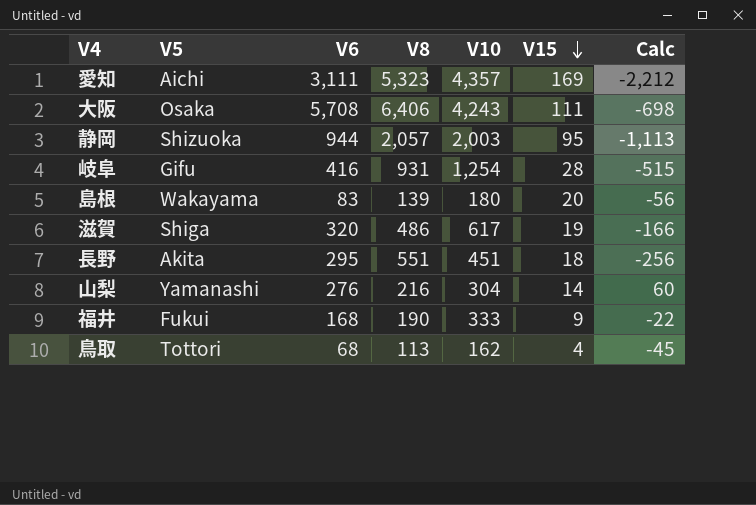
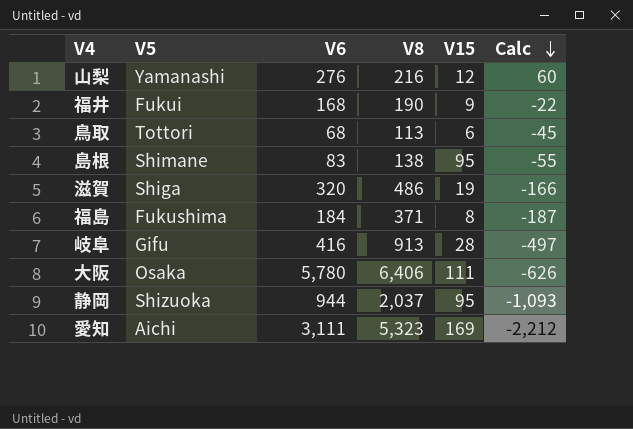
row order: V15 descending -> Calc descending
column V10 | position: 5 -> none
row 長野: Akita | 295 | 551 | 451 | 18 | -256 -> none
山梨 | V15: 14 -> 12
鳥取 | V15: 4 -> 6
島根 | V5: Wakayama -> Shimane
島根 | V8: 139 -> 138
島根 | V15: 20 -> 95
島根 | Calc: -56 -> -55
row 福島: none -> Fukushima | 184 | 371 | 8 | -187
岐阜 | V8: 931 -> 913
岐阜 | Calc: -515 -> -497
大阪 | V6: 5,708 -> 5,780
大阪 | Calc: -698 -> -626
静岡 | V8: 2,057 -> 2,037
静岡 | Calc: -1,113 -> -1,093

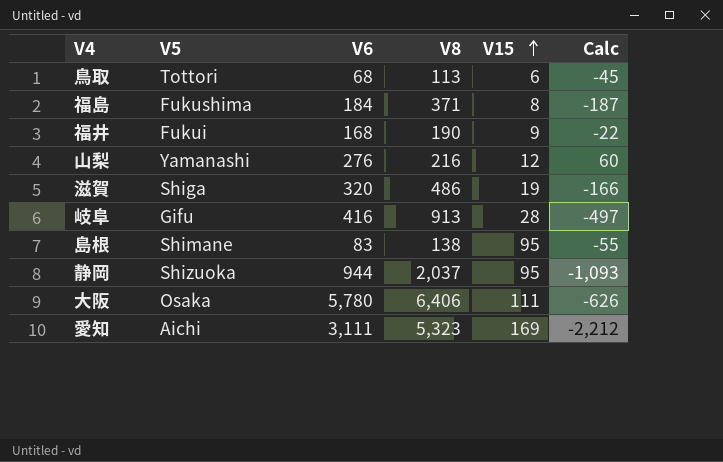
row order: Calc descending -> V15 ascending

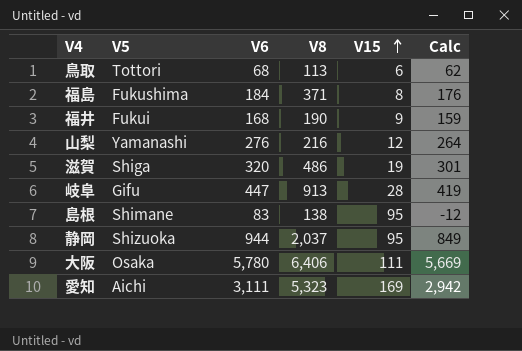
column Calc | formula: [V6] - [V8] -> [V6] - [V15]
岐阜 | V6: 416 -> 447

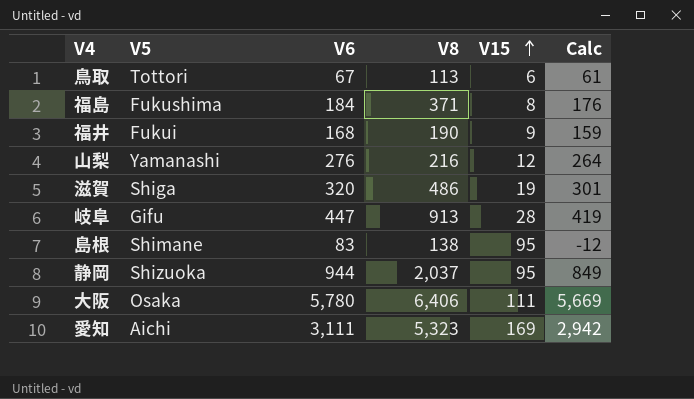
鳥取 | V6: 68 -> 67
鳥取 | Calc: 62 -> 61

